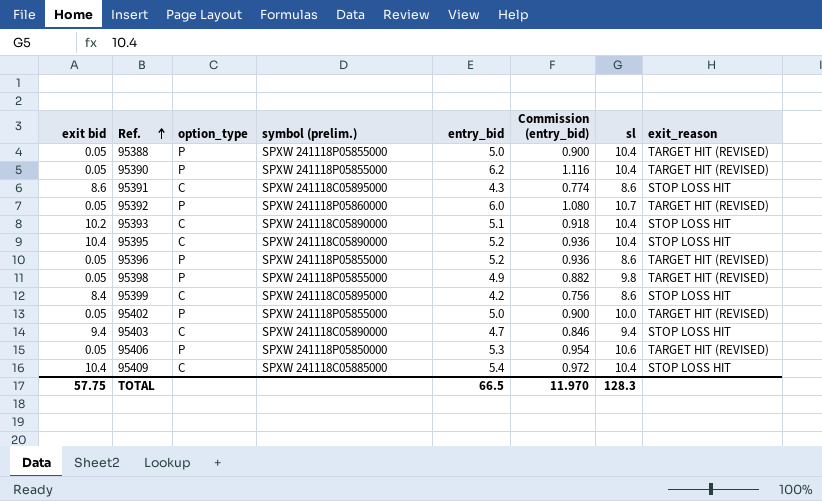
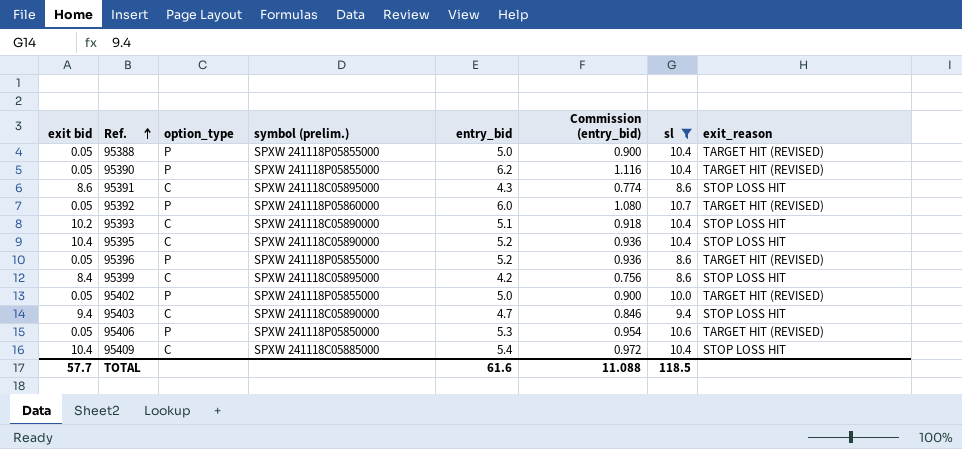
filter: none -> sl != 9.8
TOTAL | exit bid: 57.75 -> 57.7
TOTAL | entry_bid: 66.5 -> 61.6
TOTAL | Commission (entry_bid): 11.970 -> 11.088
TOTAL | sl: 128.3 -> 118.5

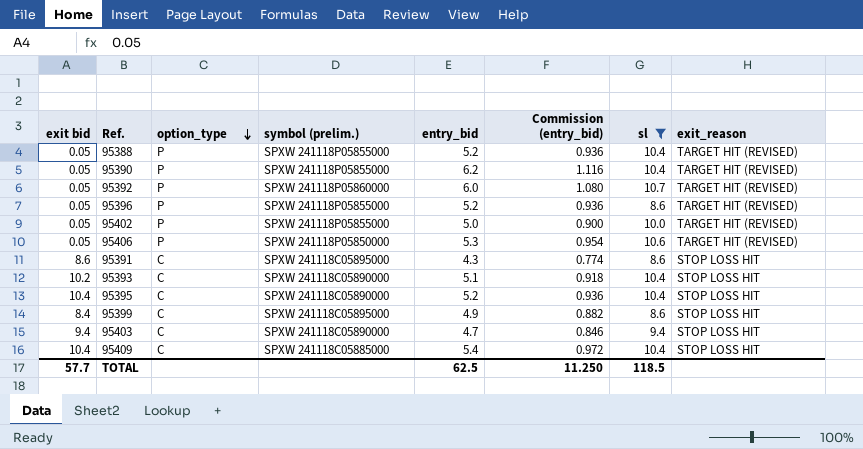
row order: Ref. ascending -> option_type descending
95388 | entry_bid: 5.0 -> 5.2
95388 | Commission (entry_bid): 0.900 -> 0.936
95399 | entry_bid: 4.2 -> 4.9
95399 | Commission (entry_bid): 0.756 -> 0.882
TOTAL | entry_bid: 61.6 -> 62.5
TOTAL | Commission (entry_bid): 11.088 -> 11.250

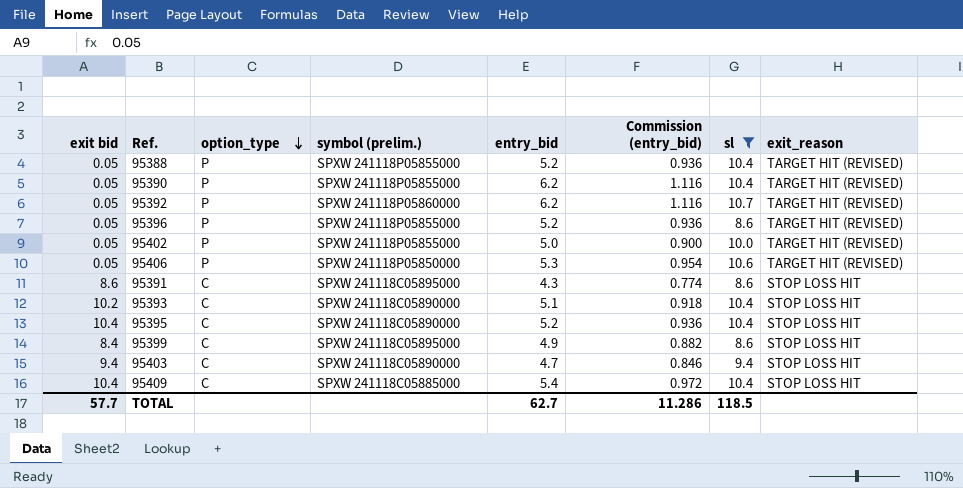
95392 | entry_bid: 6.0 -> 6.2
95392 | Commission (entry_bid): 1.080 -> 1.116
TOTAL | entry_bid: 62.5 -> 62.7
TOTAL | Commission (entry_bid): 11.250 -> 11.286

